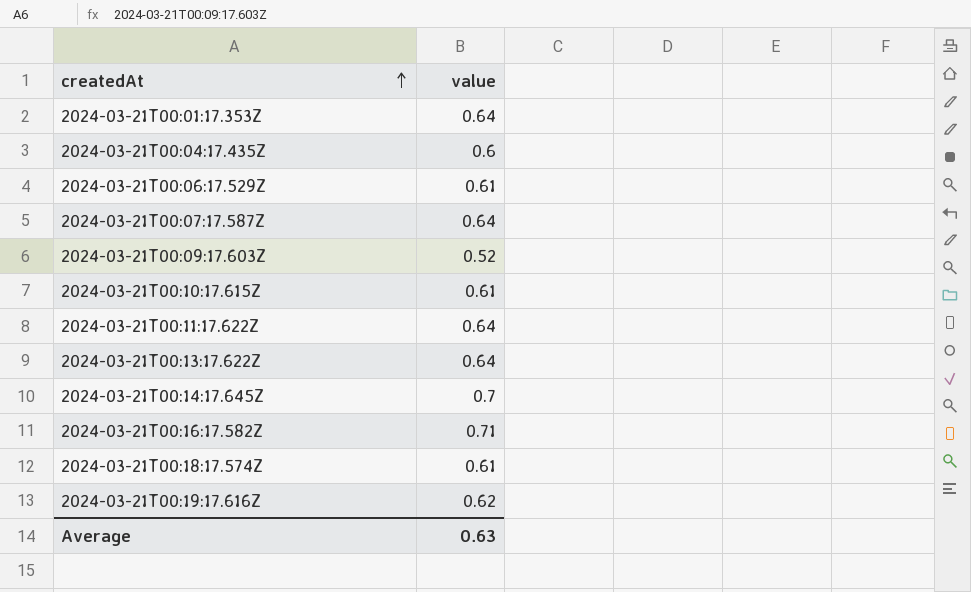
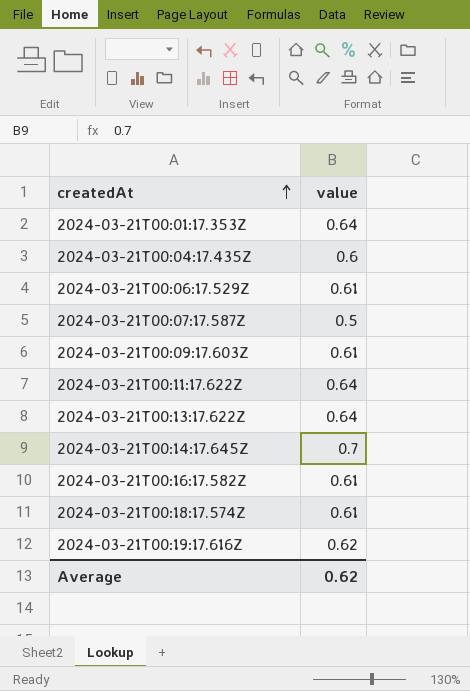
row 2024-03-21T00:10:17.615Z: 0.61 -> none
2024-03-21T00:07:17.587Z | value: 0.64 -> 0.5
2024-03-21T00:09:17.603Z | value: 0.52 -> 0.61
2024-03-21T00:16:17.582Z | value: 0.71 -> 0.61
Average | value: 0.63 -> 0.62

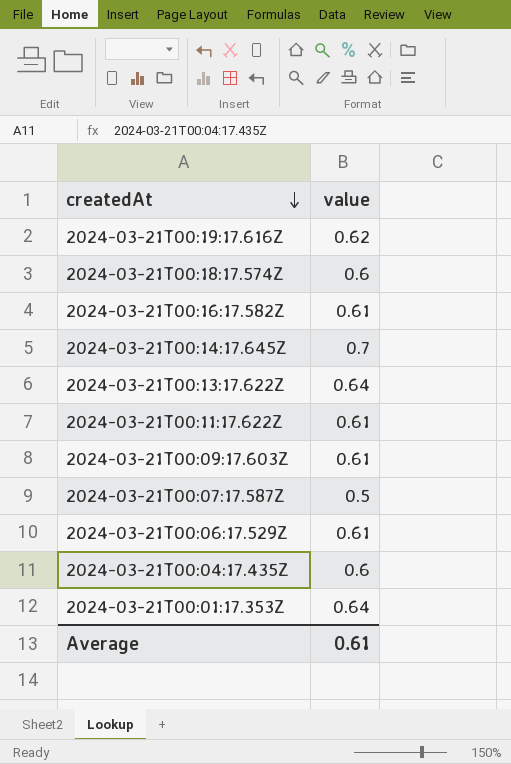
row order: createdAt ascending -> createdAt descending
2024-03-21T00:18:17.574Z | value: 0.61 -> 0.6
2024-03-21T00:11:17.622Z | value: 0.64 -> 0.61
Average | value: 0.62 -> 0.61

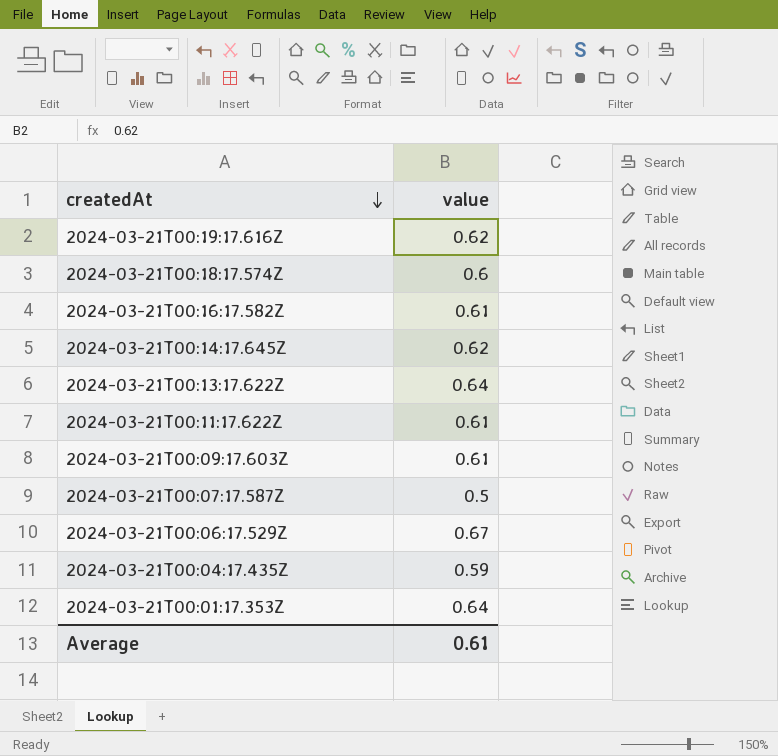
2024-03-21T00:14:17.645Z | value: 0.7 -> 0.62
2024-03-21T00:06:17.529Z | value: 0.61 -> 0.67
2024-03-21T00:04:17.435Z | value: 0.6 -> 0.59

